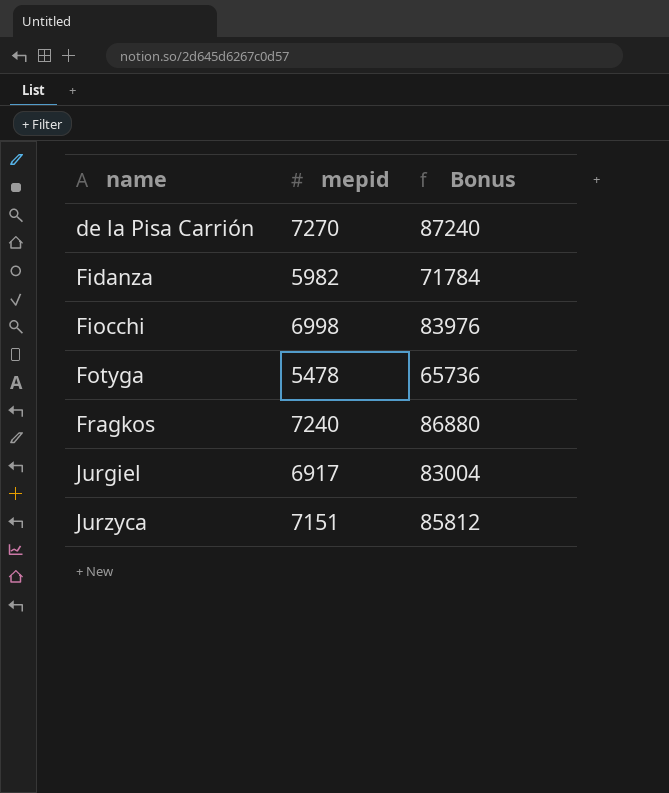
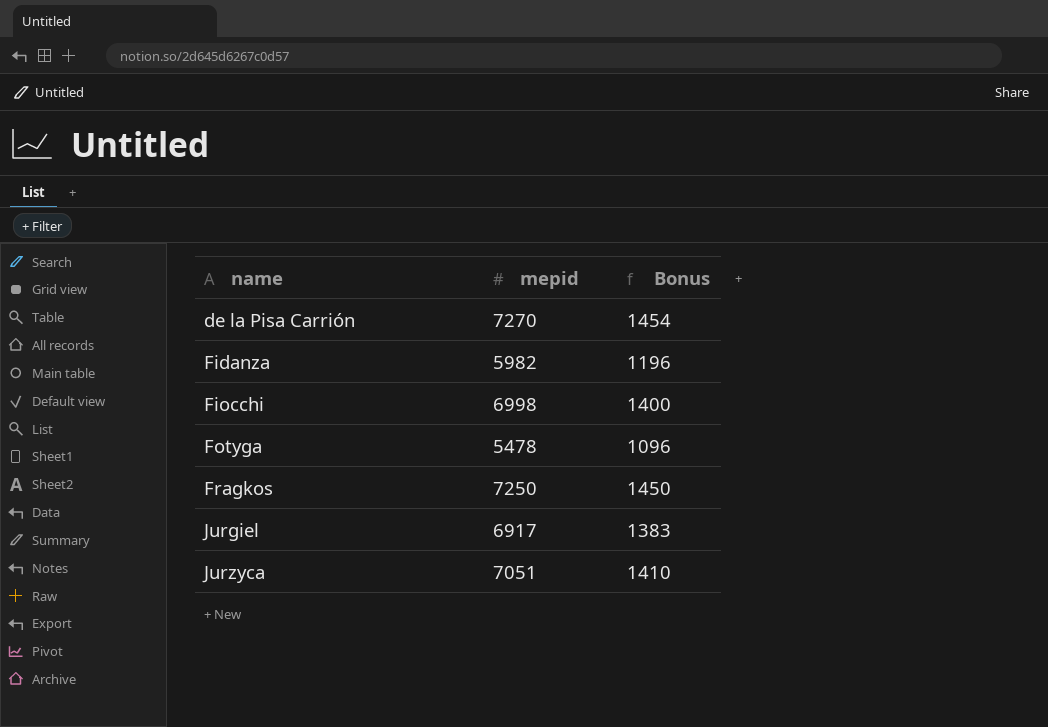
column Bonus | formula: [mepid] * 12 -> [mepid] * 0.2
Fragkos | mepid: 7240 -> 7250
Jurzyca | mepid: 7151 -> 7051

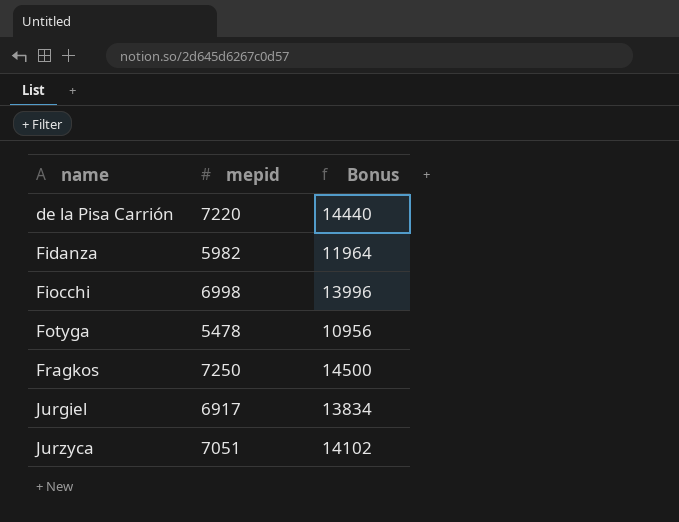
column Bonus | formula: [mepid] * 0.2 -> [mepid] * 2
de la Pisa Carrión | mepid: 7270 -> 7220

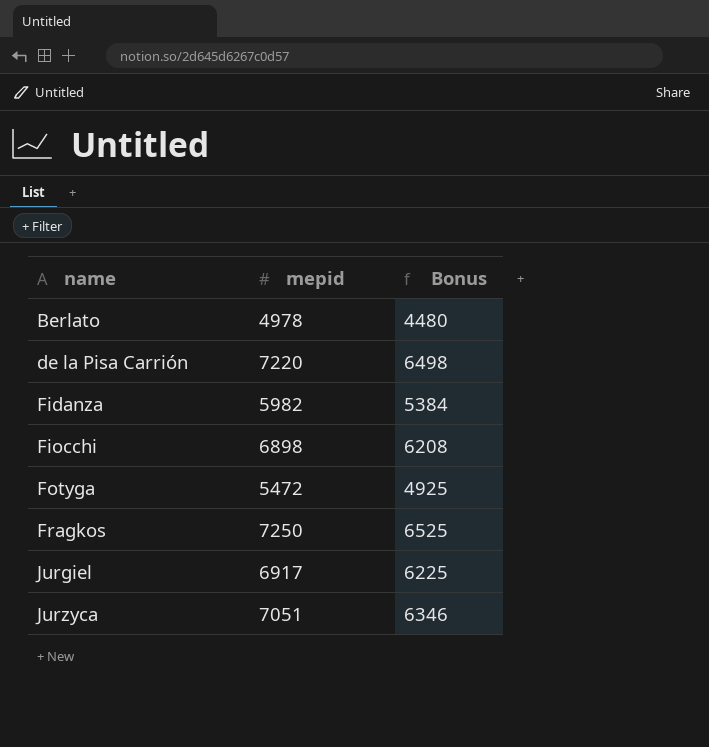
column Bonus | formula: [mepid] * 2 -> [mepid] * 0.9
row Berlato: none -> 4978 | 4480
Fiocchi | mepid: 6998 -> 6898
Fotyga | mepid: 5478 -> 5472

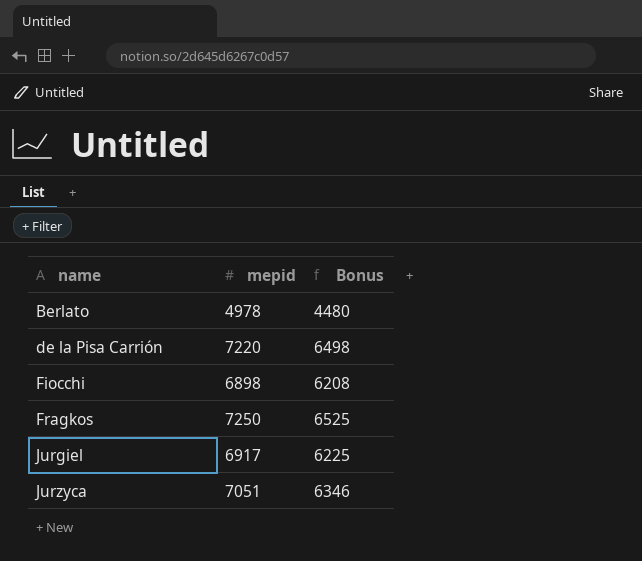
row Fidanza: 5982 | 5384 -> none
row Fotyga: 5472 | 4925 -> none

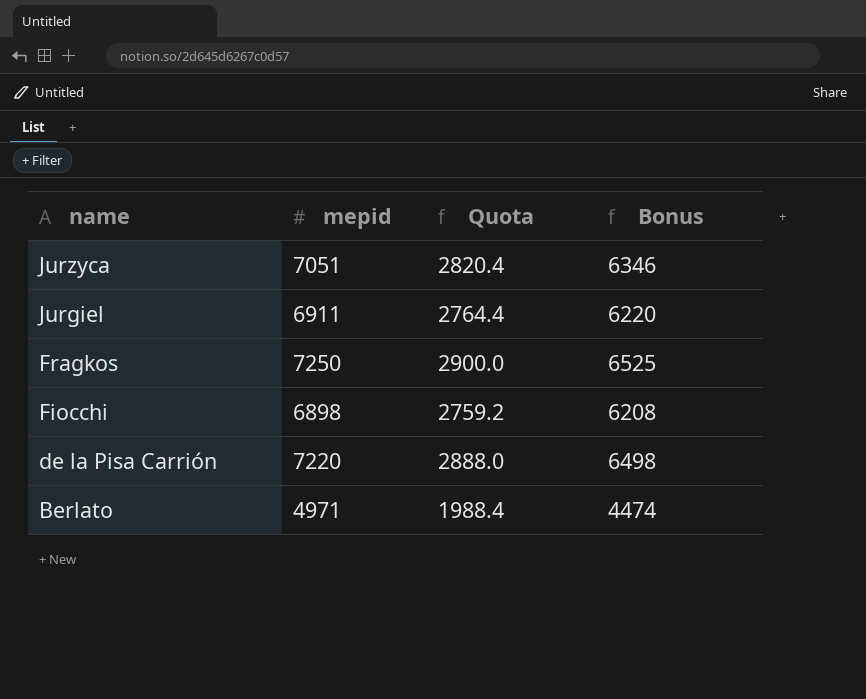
row order: name ascending -> name descending
column Quota | formula: none -> [mepid] * 0.4
Jurgiel | mepid: 6917 -> 6911
Jurgiel | Bonus: 6225 -> 6220
Berlato | mepid: 4978 -> 4971
Berlato | Bonus: 4480 -> 4474

